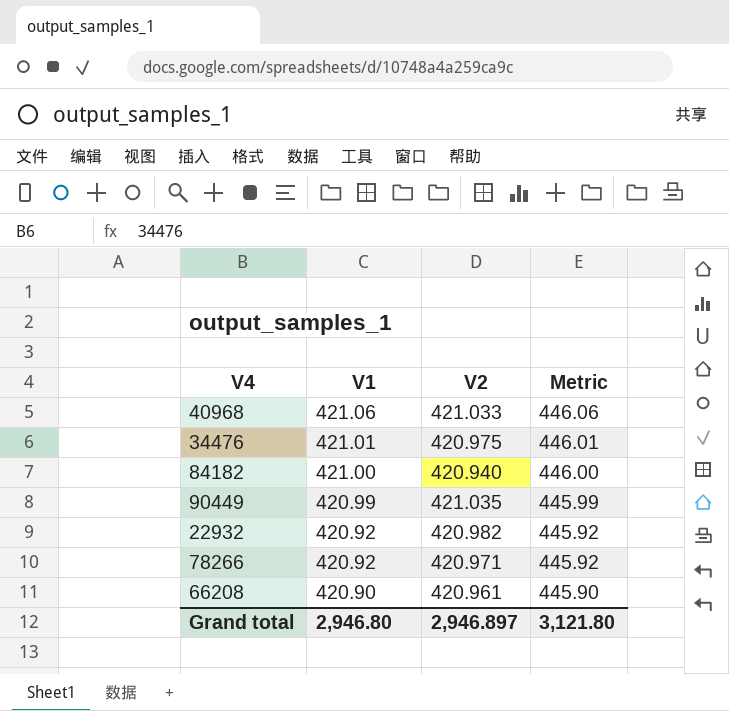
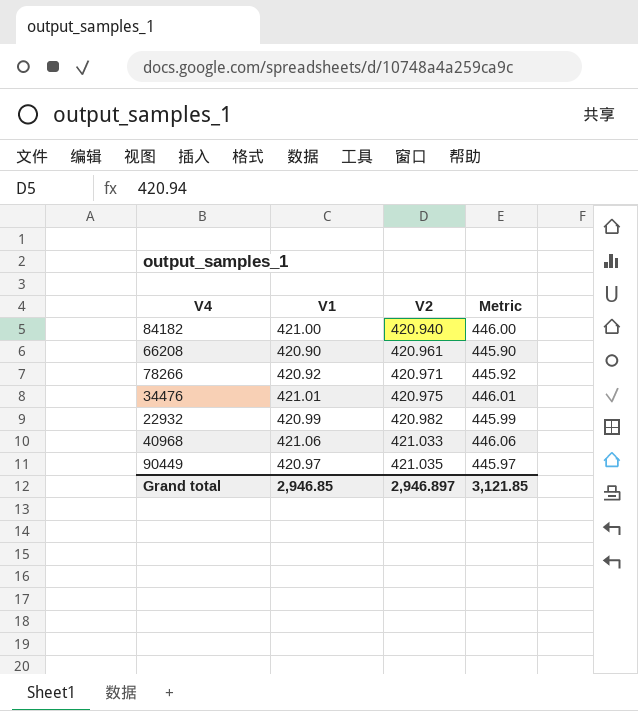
row order: V1 descending -> V2 ascending
22932 | V1: 420.92 -> 420.99
22932 | Metric: 445.92 -> 445.99
90449 | V1: 420.99 -> 420.97
90449 | Metric: 445.99 -> 445.97
Grand total | V1: 2,946.80 -> 2,946.85
Grand total | Metric: 3,121.80 -> 3,121.85

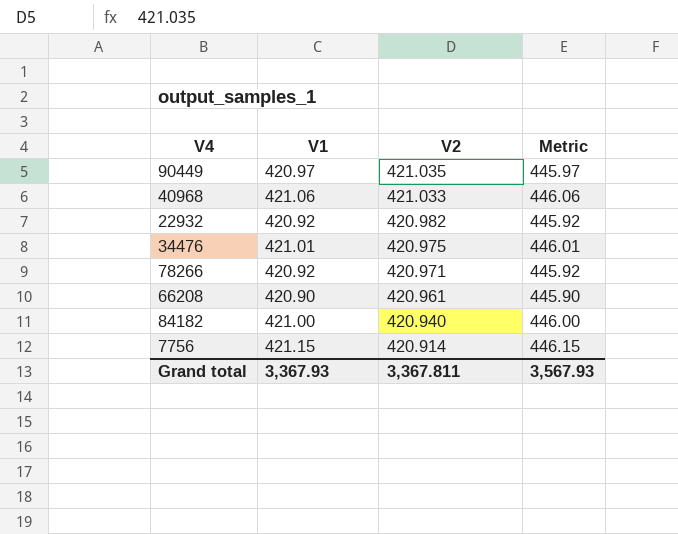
row order: V2 ascending -> V2 descending
22932 | V1: 420.99 -> 420.92
22932 | Metric: 445.99 -> 445.92
row 7756: none -> 421.15 | 420.914 | 446.15
Grand total | V1: 2,946.85 -> 3,367.93
Grand total | V2: 2,946.897 -> 3,367.811
Grand total | Metric: 3,121.85 -> 3,567.93

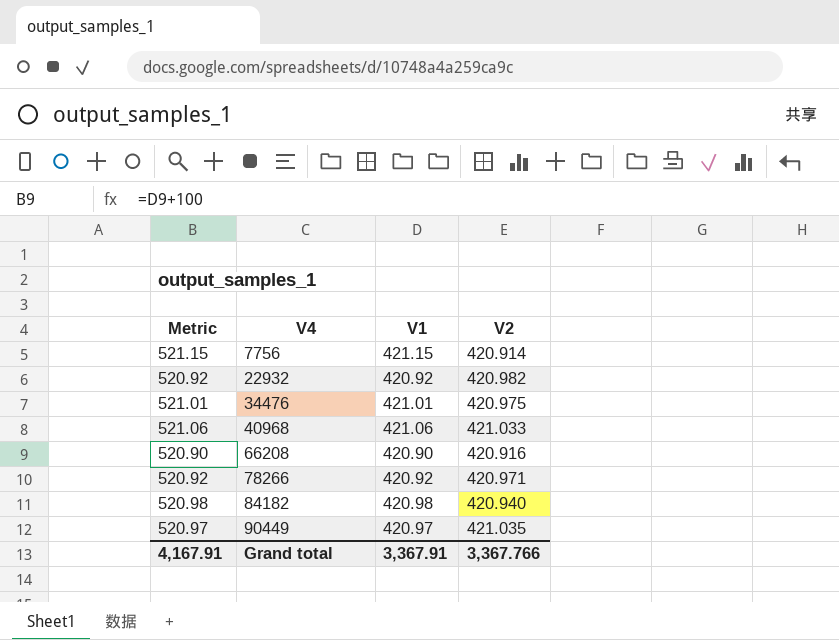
row order: V2 descending -> V4 ascending
column Metric | formula: [V1] + 25 -> [V1] + 100
column Metric | position: 4 -> 1
66208 | V2: 420.961 -> 420.916
84182 | V1: 421.00 -> 420.98
Grand total | Metric: 3,567.93 -> 4,167.91
Grand total | V1: 3,367.93 -> 3,367.91
Grand total | V2: 3,367.811 -> 3,367.766

